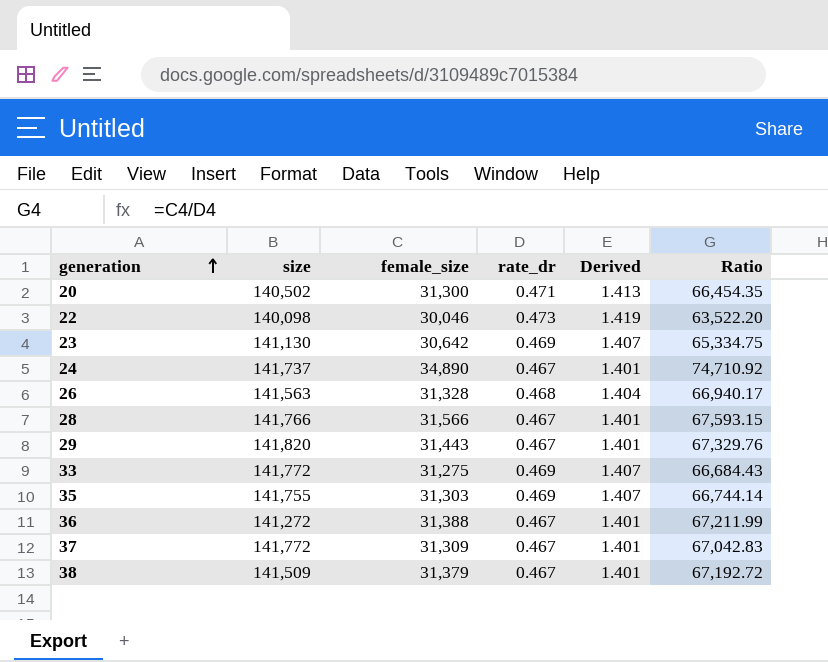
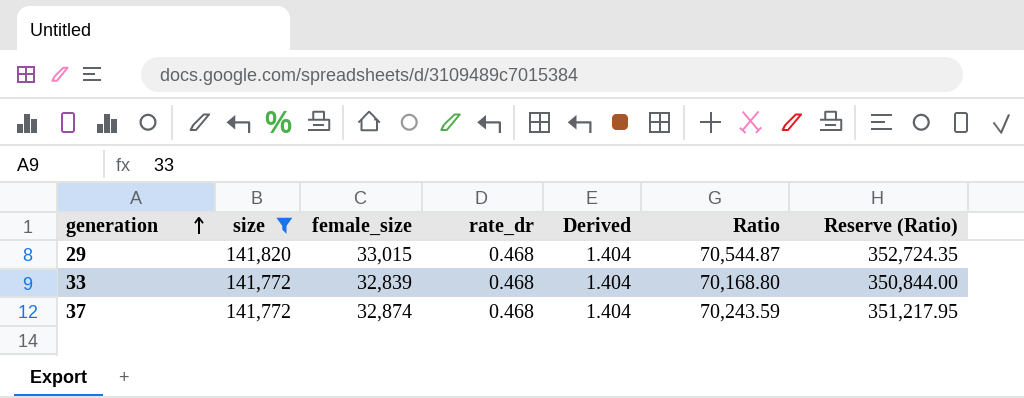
filter: none -> size >= 141,772
column Reserve (Ratio) | formula: none -> [Ratio] * 5
29 | female_size: 31,443 -> 33,015
29 | rate_dr: 0.467 -> 0.468
29 | Derived: 1.401 -> 1.404
29 | Ratio: 67,329.76 -> 70,544.87
33 | female_size: 31,275 -> 32,839
33 | rate_dr: 0.469 -> 0.468
33 | Derived: 1.407 -> 1.404
33 | Ratio: 66,684.43 -> 70,168.80
37 | female_size: 31,309 -> 32,874
37 | rate_dr: 0.467 -> 0.468
37 | Derived: 1.401 -> 1.404
37 | Ratio: 67,042.83 -> 70,243.59

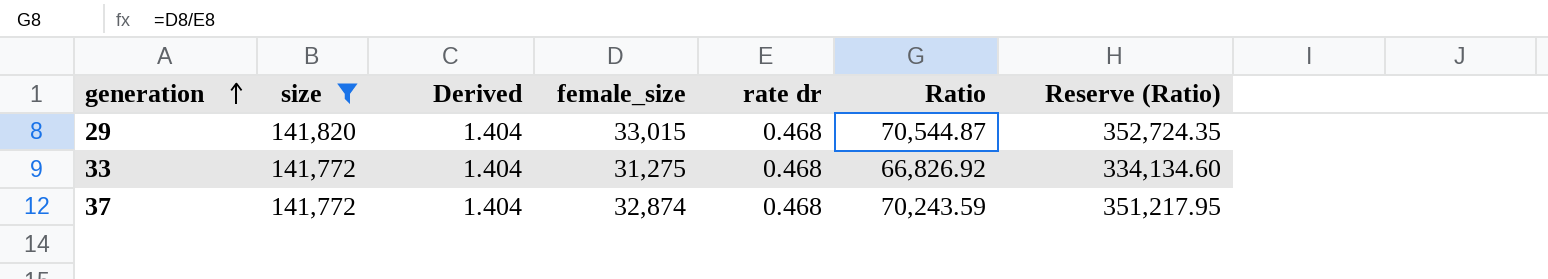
column Derived | position: 5 -> 3
column name: rate_dr -> rate dr
33 | female_size: 32,839 -> 31,275
33 | Ratio: 70,168.80 -> 66,826.92
33 | Reserve (Ratio): 350,844.00 -> 334,134.60

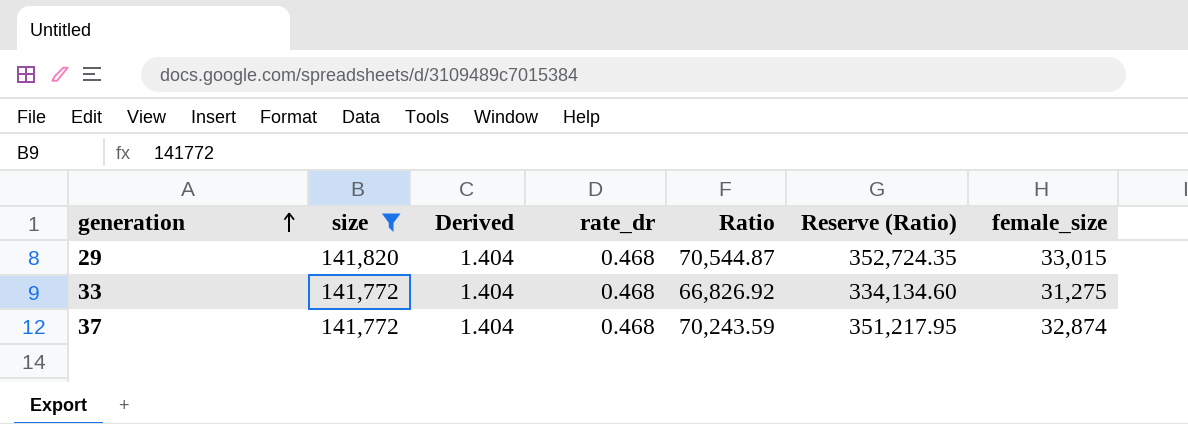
column name: rate dr -> rate_dr
column female_size | position: 4 -> 7

